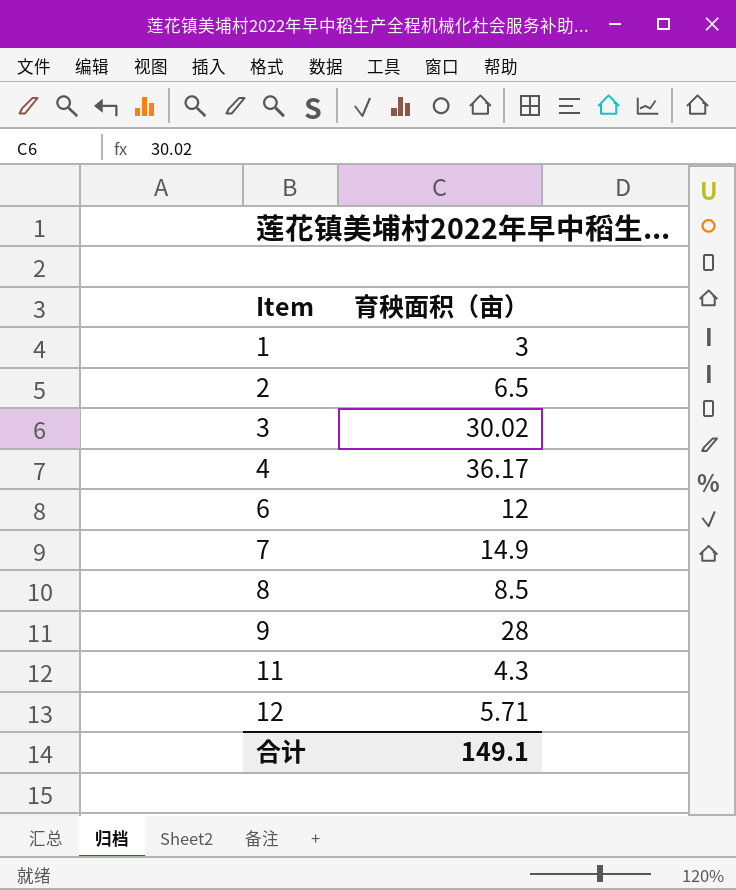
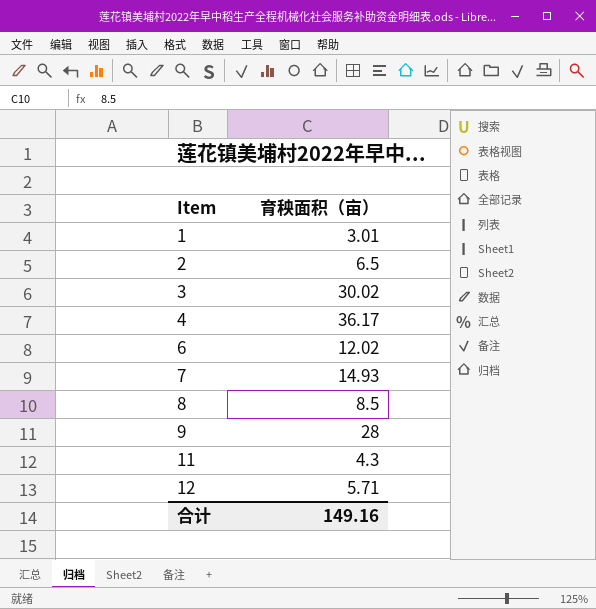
1 | 育秧面积（亩）: 3 -> 3.01
6 | 育秧面积（亩）: 12 -> 12.02
7 | 育秧面积（亩）: 14.9 -> 14.93
合计 | 育秧面积（亩）: 149.1 -> 149.16

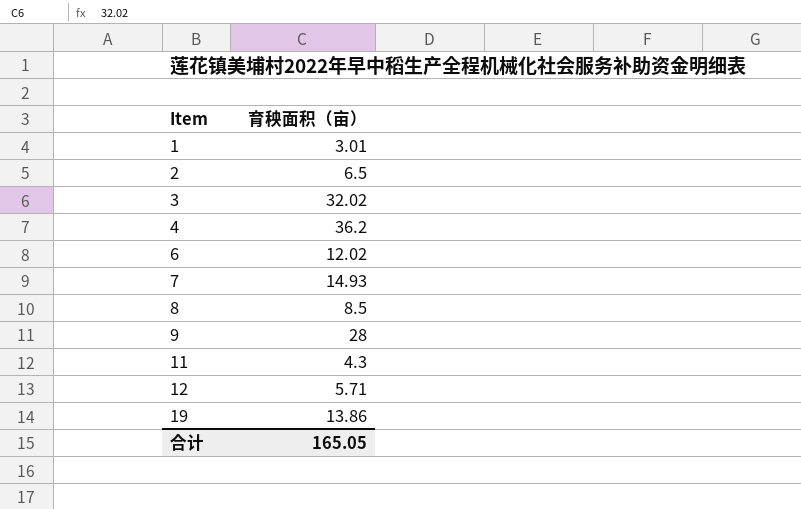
3 | 育秧面积（亩）: 30.02 -> 32.02
4 | 育秧面积（亩）: 36.17 -> 36.2
row 19: none -> 13.86
合计 | 育秧面积（亩）: 149.16 -> 165.05

